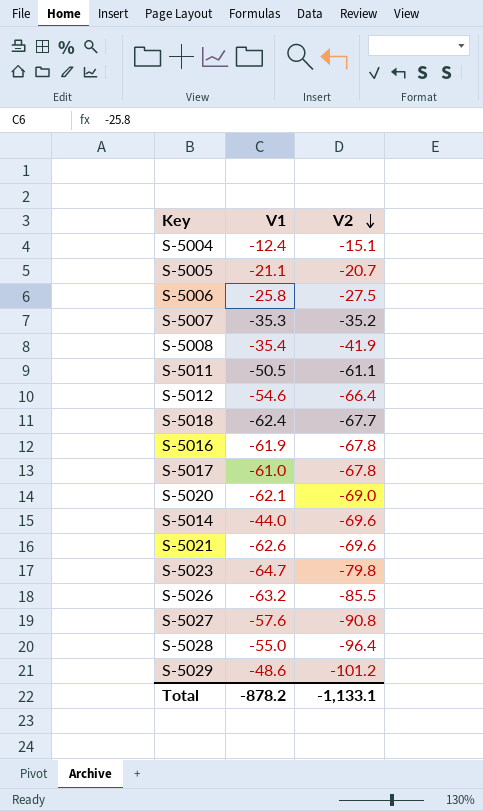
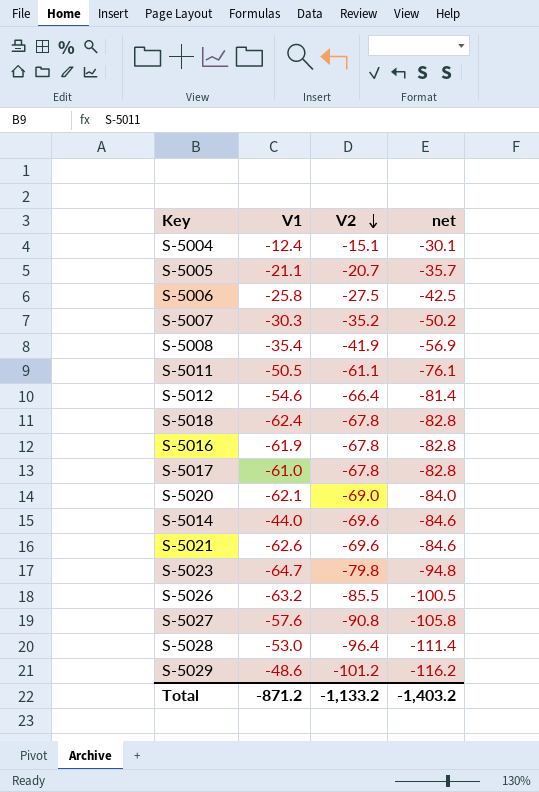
column net | formula: none -> [V2] - 15
S-5007 | V1: -35.3 -> -30.3
S-5018 | V2: -67.7 -> -67.8
S-5028 | V1: -55.0 -> -53.0
Total | V1: -878.2 -> -871.2
Total | V2: -1,133.1 -> -1,133.2

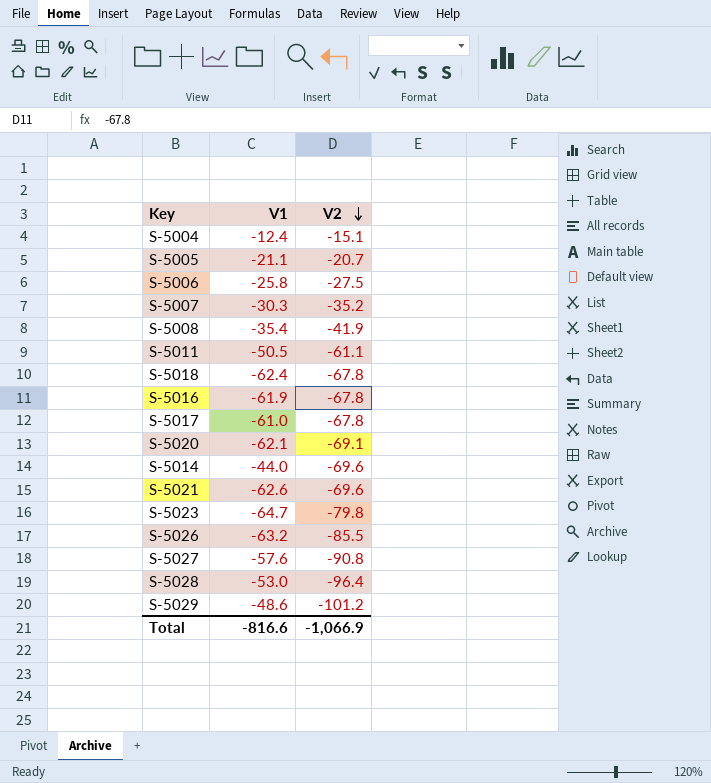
column net | formula: [V2] - 15 -> none
row S-5012: -54.6 | -66.4 | -81.4 -> none
S-5020 | V2: -69.0 -> -69.1
Total | V1: -871.2 -> -816.6
Total | V2: -1,133.2 -> -1,066.9

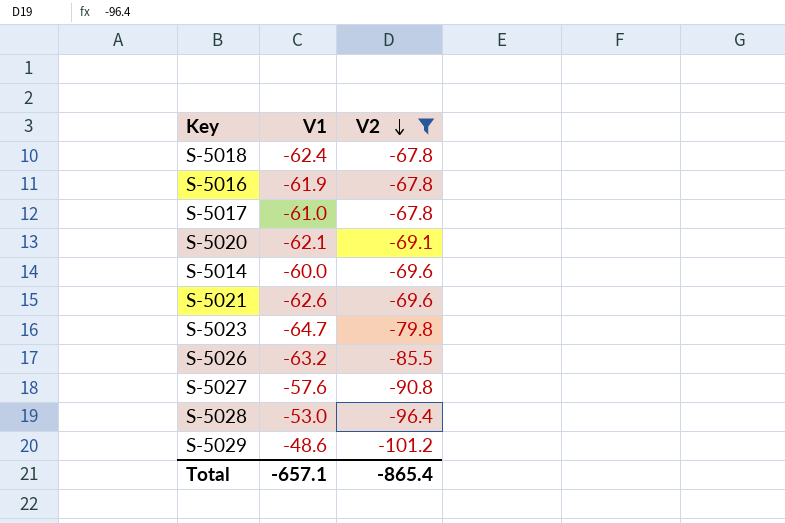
filter: none -> V2 <= -67.8
S-5014 | V1: -44.0 -> -60.0
Total | V1: -816.6 -> -657.1
Total | V2: -1,066.9 -> -865.4

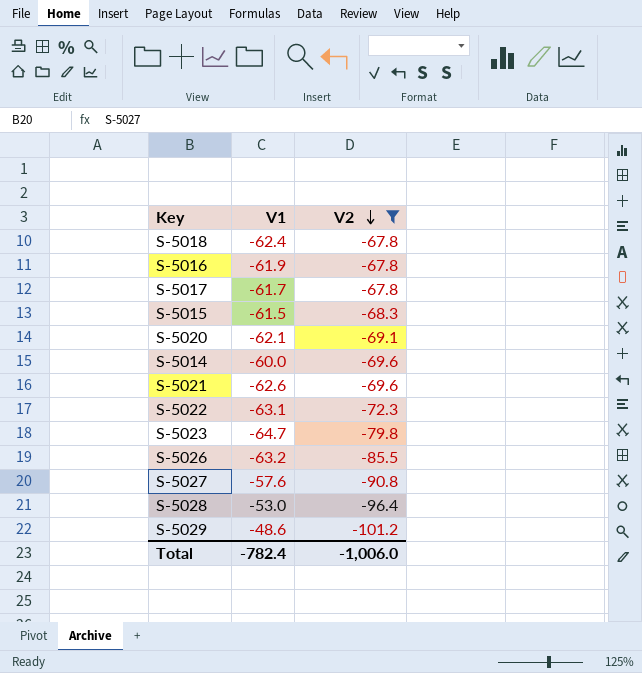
S-5017 | V1: -61.0 -> -61.7
row S-5015: none -> -61.5 | -68.3
row S-5022: none -> -63.1 | -72.3
Total | V1: -657.1 -> -782.4
Total | V2: -865.4 -> -1,006.0

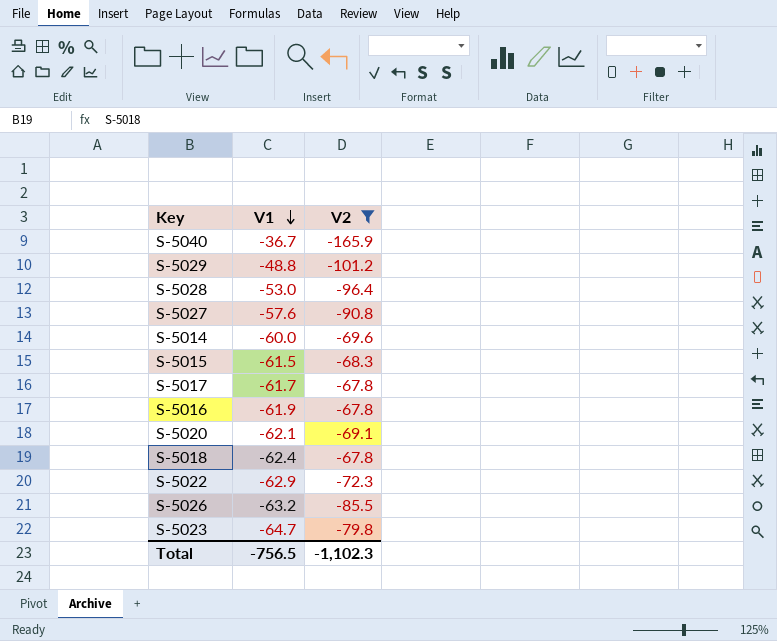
row order: V2 descending -> V1 descending
row S-5021: -62.6 | -69.6 -> none
row S-5040: none -> -36.7 | -165.9
S-5029 | V1: -48.6 -> -48.8
S-5022 | V1: -63.1 -> -62.9
Total | V1: -782.4 -> -756.5
Total | V2: -1,006.0 -> -1,102.3

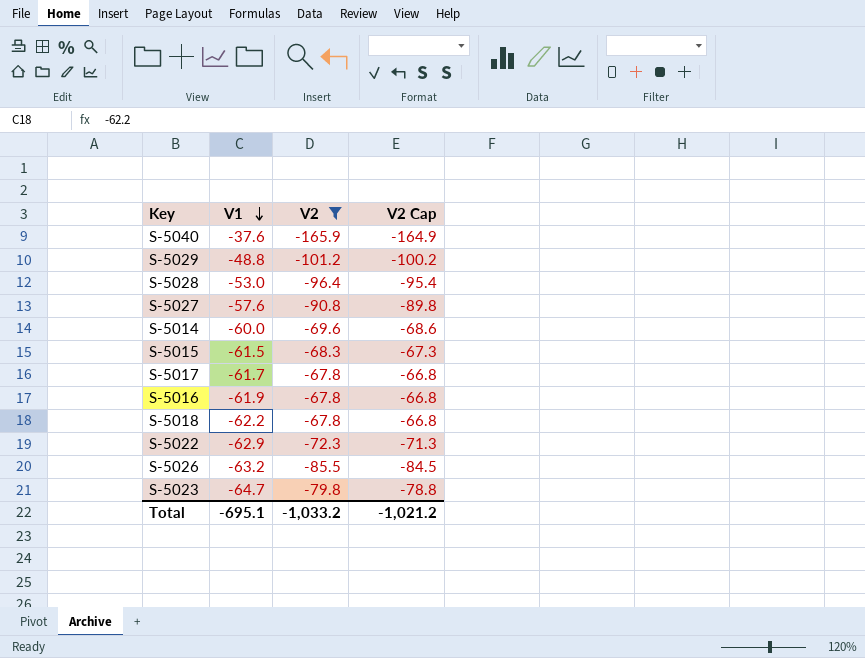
column V2 Cap | formula: none -> [V2] + 1
row S-5020: -62.1 | -69.1 -> none
S-5040 | V1: -36.7 -> -37.6
S-5018 | V1: -62.4 -> -62.2
Total | V1: -756.5 -> -695.1
Total | V2: -1,102.3 -> -1,033.2

